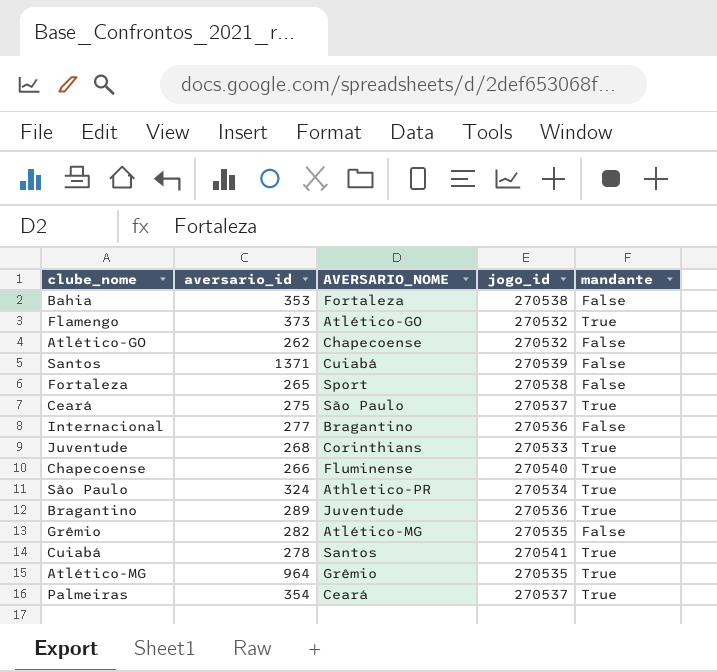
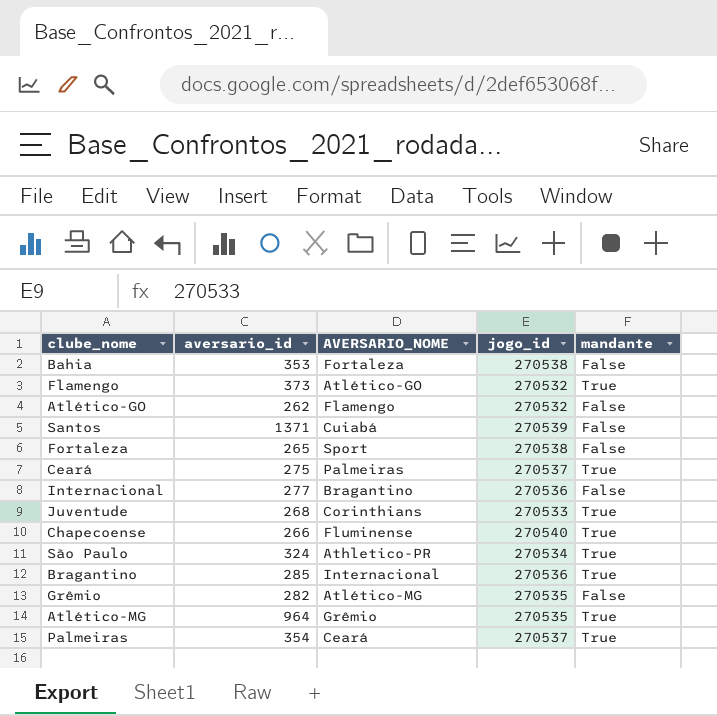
row Cuiabá: 278 | Santos | 270541 | True -> none
Atlético-GO | AVERSARIO_NOME: Chapecoense -> Flamengo
Ceará | AVERSARIO_NOME: São Paulo -> Palmeiras
Bragantino | aversario_id: 289 -> 285
Bragantino | AVERSARIO_NOME: Juventude -> Internacional

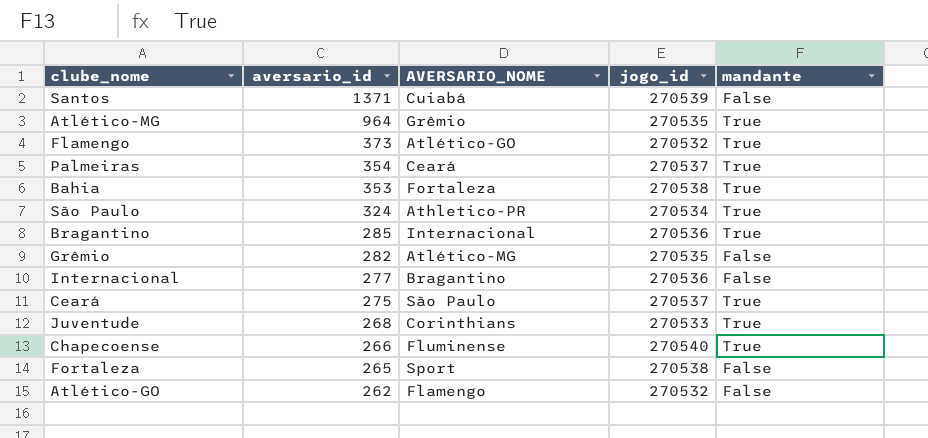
row order: none -> aversario_id descending
Bahia | mandante: False -> True
Ceará | AVERSARIO_NOME: Palmeiras -> São Paulo

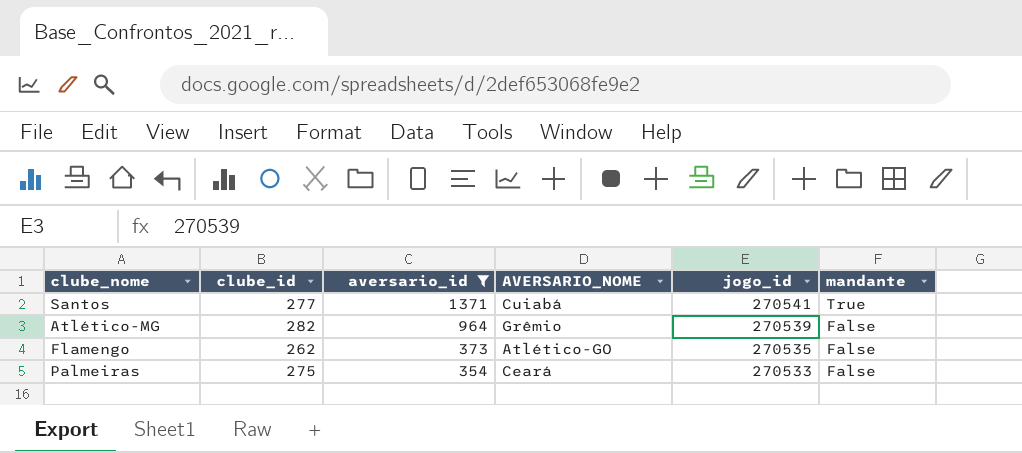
filter: none -> aversario_id >= 354
column clube_id | position: none -> 2
Santos | jogo_id: 270539 -> 270541
Santos | mandante: False -> True
Atlético-MG | jogo_id: 270535 -> 270539
Atlético-MG | mandante: True -> False
Flamengo | jogo_id: 270532 -> 270535
Flamengo | mandante: True -> False
Palmeiras | jogo_id: 270537 -> 270533
Palmeiras | mandante: True -> False

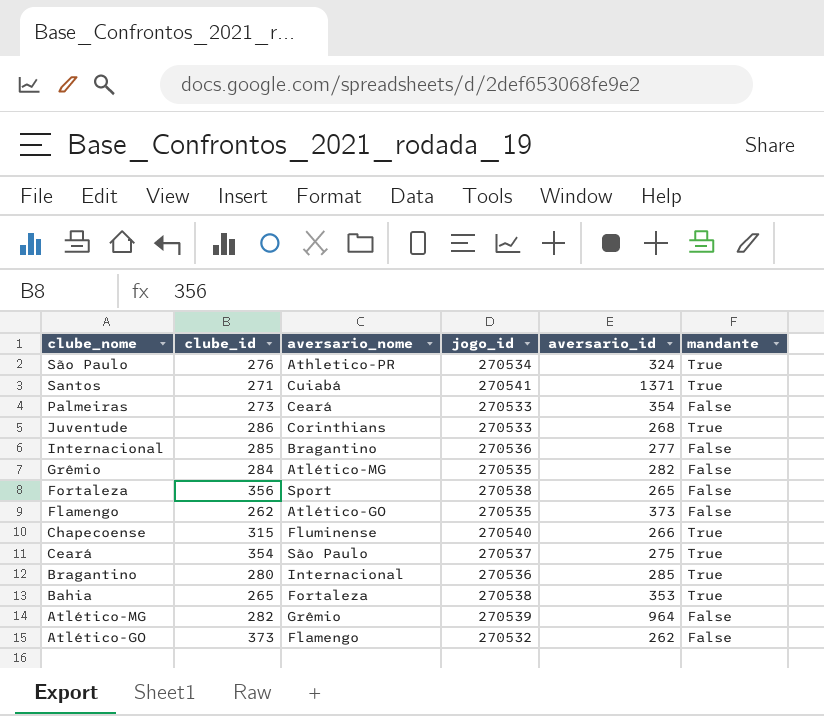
filter: aversario_id >= 354 -> none
row order: aversario_id descending -> clube_nome descending
column name: AVERSARIO_NOME -> aversario_nome
column aversario_id | position: 3 -> 5
Santos | clube_id: 277 -> 271
Palmeiras | clube_id: 275 -> 273

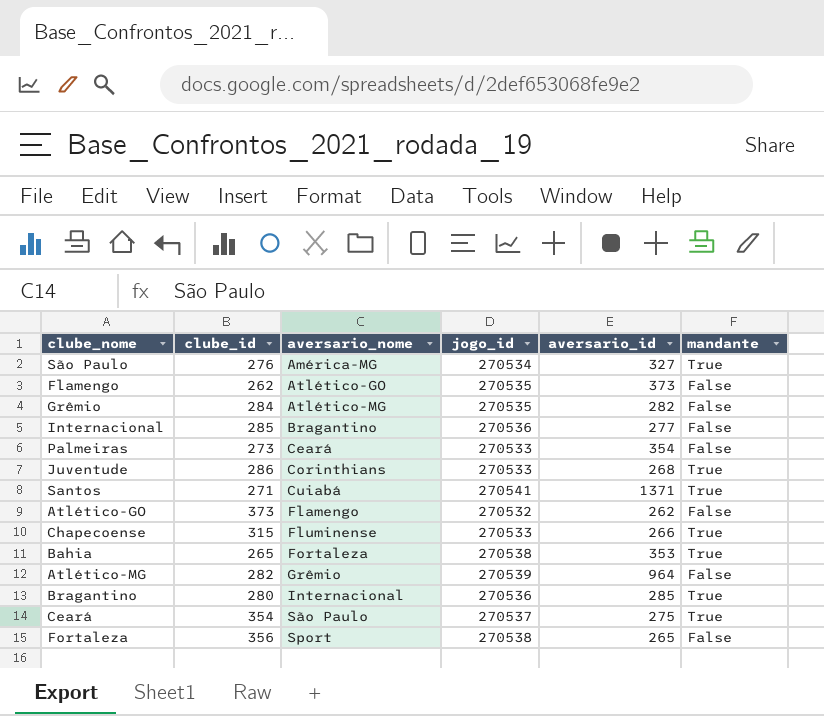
row order: clube_nome descending -> aversario_nome ascending
São Paulo | aversario_nome: Athletico-PR -> América-MG
São Paulo | aversario_id: 324 -> 327
Chapecoense | jogo_id: 270540 -> 270533

